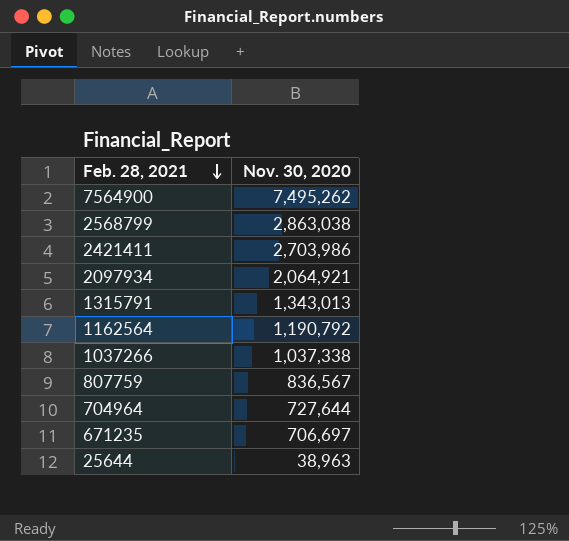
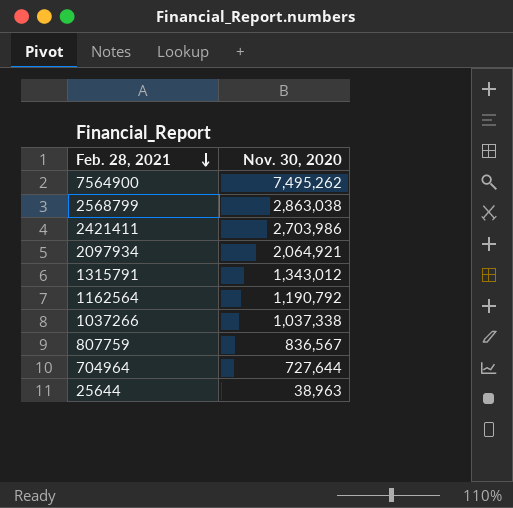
row 671235: 706,697 -> none
1315791 | Nov. 30, 2020: 1,343,013 -> 1,343,012

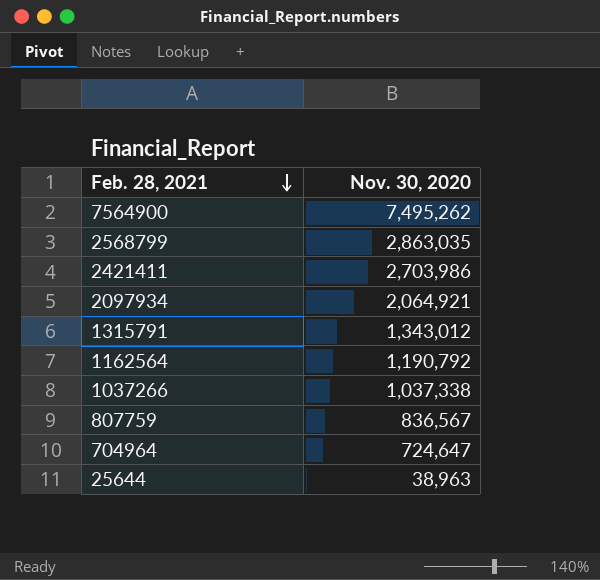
2568799 | Nov. 30, 2020: 2,863,038 -> 2,863,035
704964 | Nov. 30, 2020: 727,644 -> 724,647

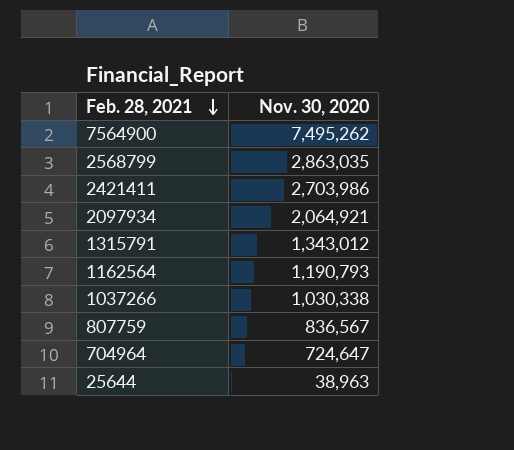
1162564 | Nov. 30, 2020: 1,190,792 -> 1,190,793
1037266 | Nov. 30, 2020: 1,037,338 -> 1,030,338

